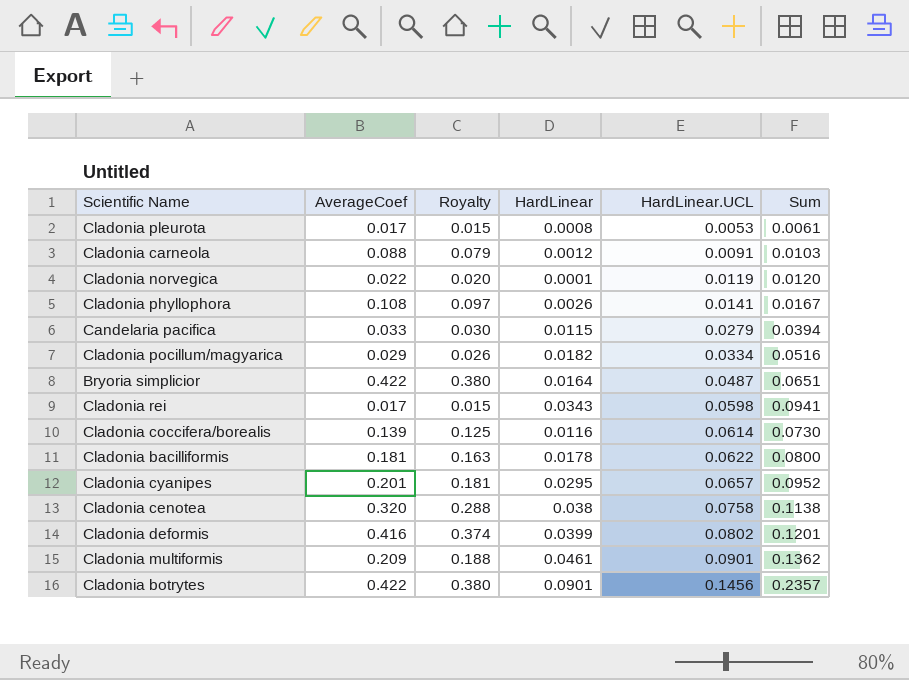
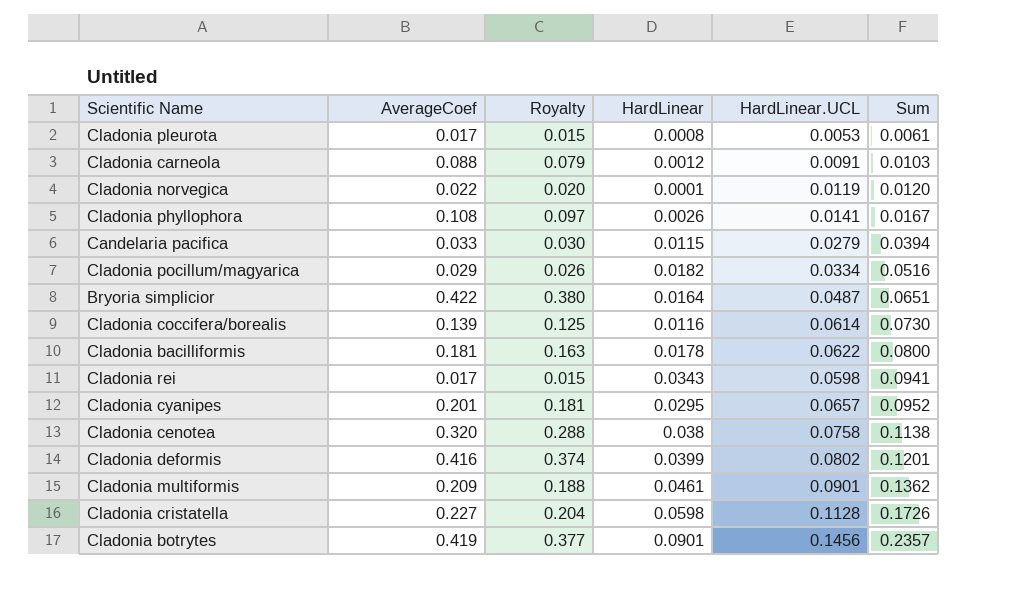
row order: HardLinear.UCL ascending -> Sum ascending
row Cladonia cristatella: none -> 0.227 | 0.204 | 0.0598 | 0.1128 | 0.1726
Cladonia botrytes | AverageCoef: 0.422 -> 0.419
Cladonia botrytes | Royalty: 0.380 -> 0.377

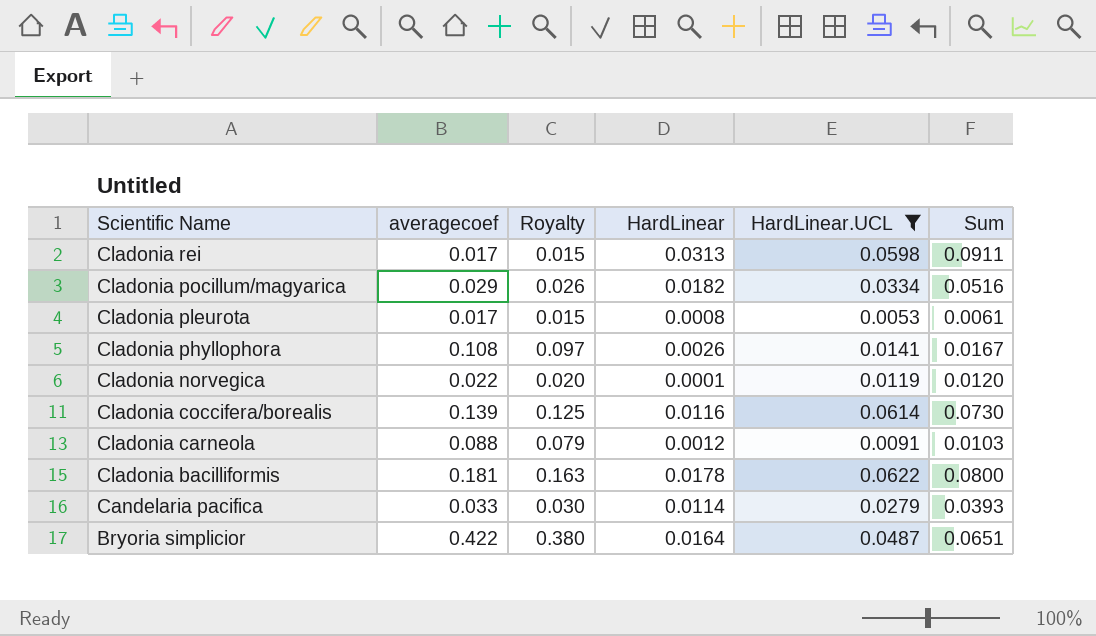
filter: none -> HardLinear.UCL <= 0.0622
row order: Sum ascending -> Scientific Name descending
column name: AverageCoef -> averagecoef
Cladonia rei | HardLinear: 0.0343 -> 0.0313
Cladonia rei | Sum: 0.0941 -> 0.0911
Candelaria pacifica | HardLinear: 0.0115 -> 0.0114
Candelaria pacifica | Sum: 0.0394 -> 0.0393

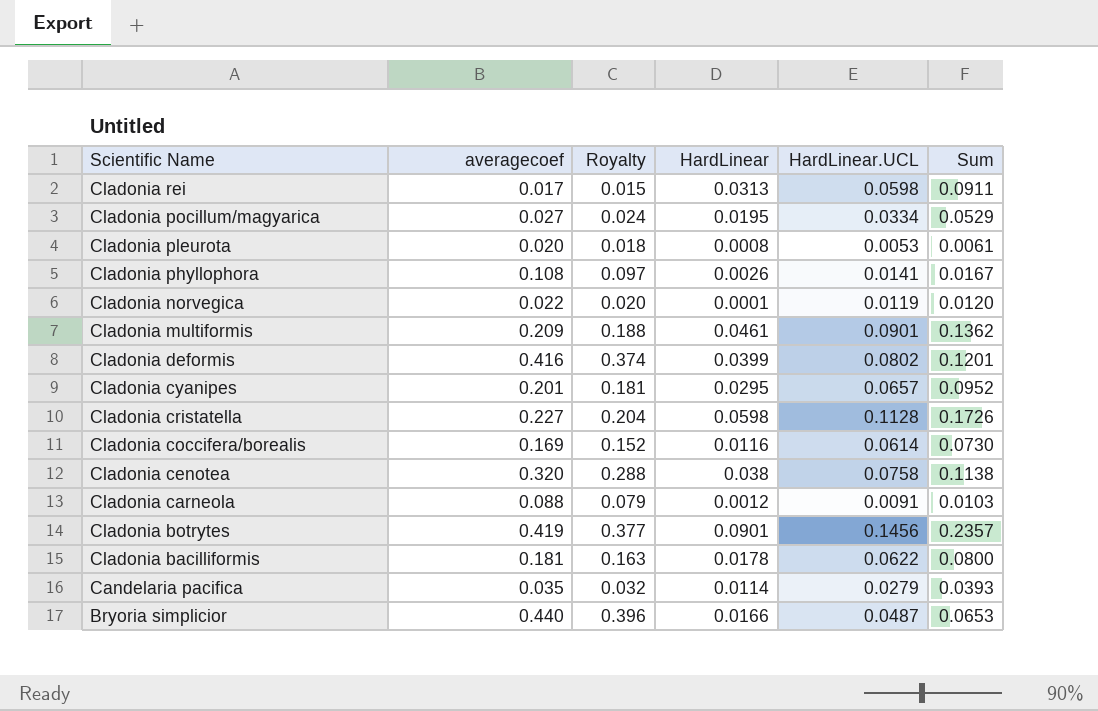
filter: HardLinear.UCL <= 0.0622 -> none
Cladonia pocillum/magyarica | averagecoef: 0.029 -> 0.027
Cladonia pocillum/magyarica | Royalty: 0.026 -> 0.024
Cladonia pocillum/magyarica | HardLinear: 0.0182 -> 0.0195
Cladonia pocillum/magyarica | Sum: 0.0516 -> 0.0529
Cladonia pleurota | averagecoef: 0.017 -> 0.020
Cladonia pleurota | Royalty: 0.015 -> 0.018
Cladonia coccifera/borealis | averagecoef: 0.139 -> 0.169
Cladonia coccifera/borealis | Royalty: 0.125 -> 0.152
Candelaria pacifica | averagecoef: 0.033 -> 0.035
Candelaria pacifica | Royalty: 0.030 -> 0.032
Bryoria simplicior | averagecoef: 0.422 -> 0.440
Bryoria simplicior | Royalty: 0.380 -> 0.396
Bryoria simplicior | HardLinear: 0.0164 -> 0.0166
Bryoria simplicior | Sum: 0.0651 -> 0.0653

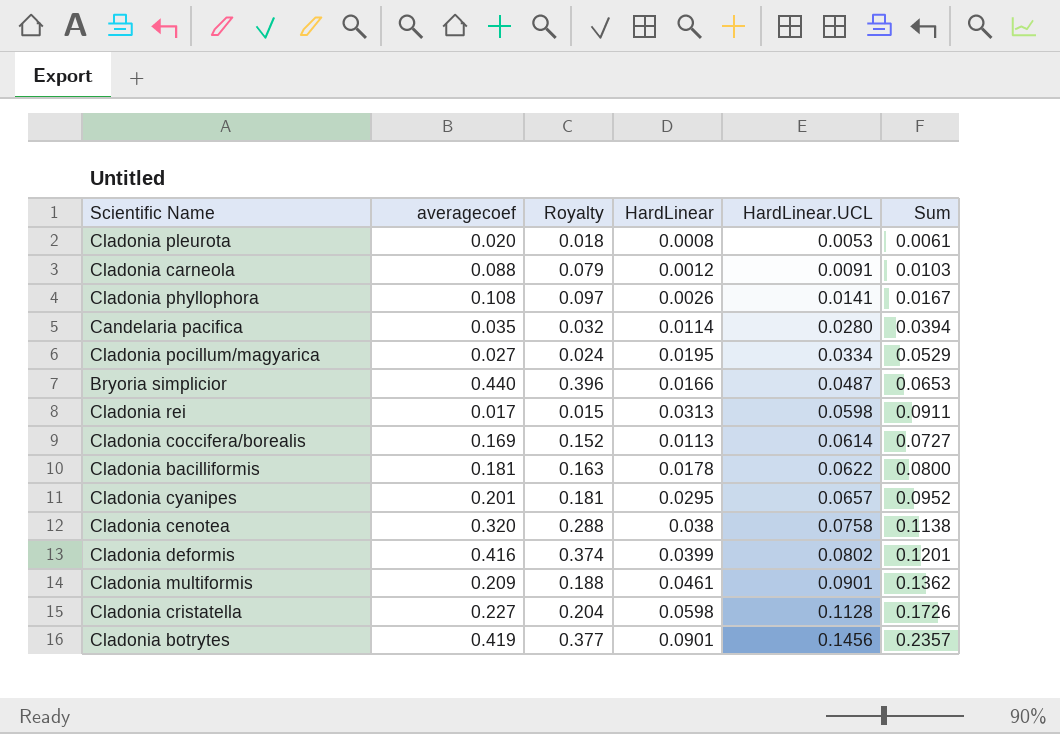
row order: Scientific Name descending -> HardLinear.UCL ascending
row Cladonia norvegica: 0.022 | 0.020 | 0.0001 | 0.0119 | 0.0120 -> none
Candelaria pacifica | HardLinear.UCL: 0.0279 -> 0.0280
Candelaria pacifica | Sum: 0.0393 -> 0.0394
Cladonia coccifera/borealis | HardLinear: 0.0116 -> 0.0113
Cladonia coccifera/borealis | Sum: 0.0730 -> 0.0727

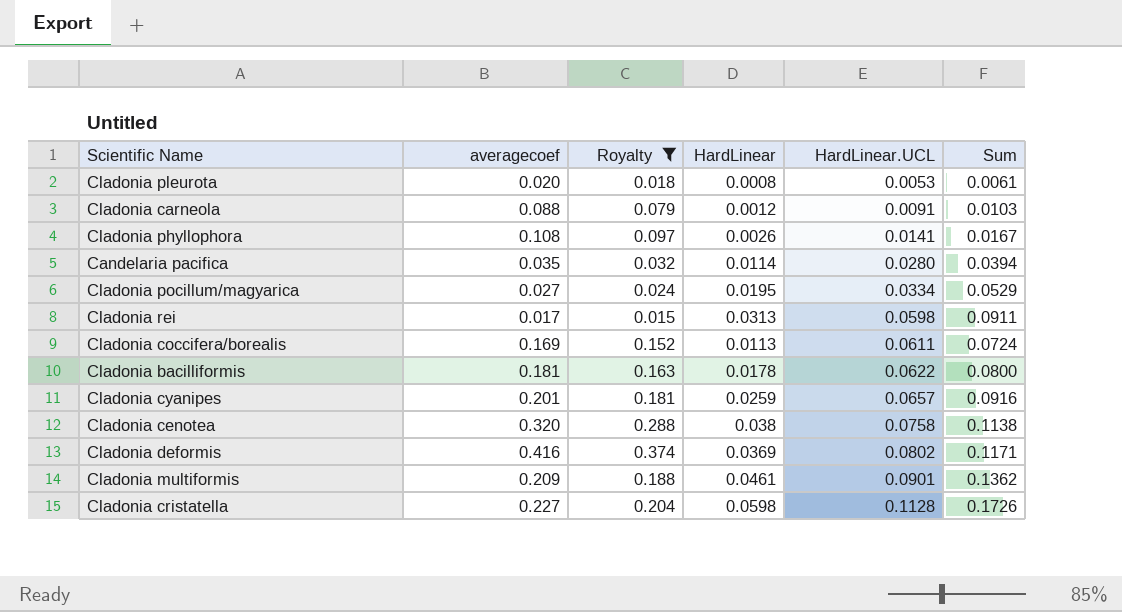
filter: none -> Royalty <= 0.374
Cladonia coccifera/borealis | HardLinear.UCL: 0.0614 -> 0.0611
Cladonia coccifera/borealis | Sum: 0.0727 -> 0.0724
Cladonia cyanipes | HardLinear: 0.0295 -> 0.0259
Cladonia cyanipes | Sum: 0.0952 -> 0.0916
Cladonia deformis | HardLinear: 0.0399 -> 0.0369
Cladonia deformis | Sum: 0.1201 -> 0.1171

